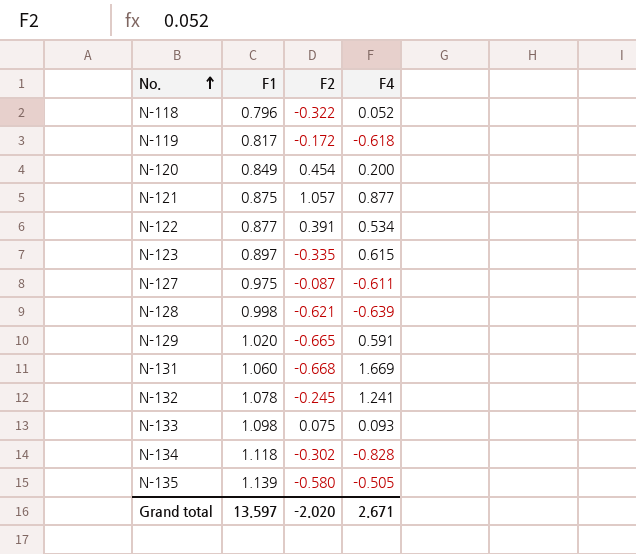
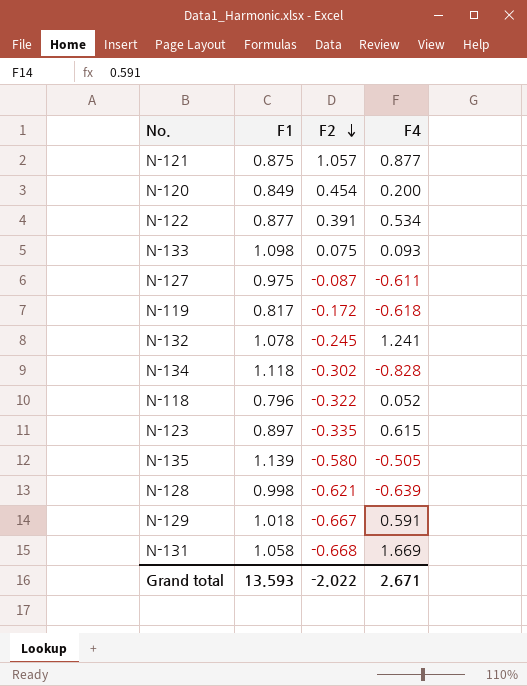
row order: No. ascending -> F2 descending
N-129 | F1: 1.020 -> 1.018
N-129 | F2: -0.665 -> -0.667
N-131 | F1: 1.060 -> 1.058
Grand total | F1: 13.597 -> 13.593
Grand total | F2: -2.020 -> -2.022

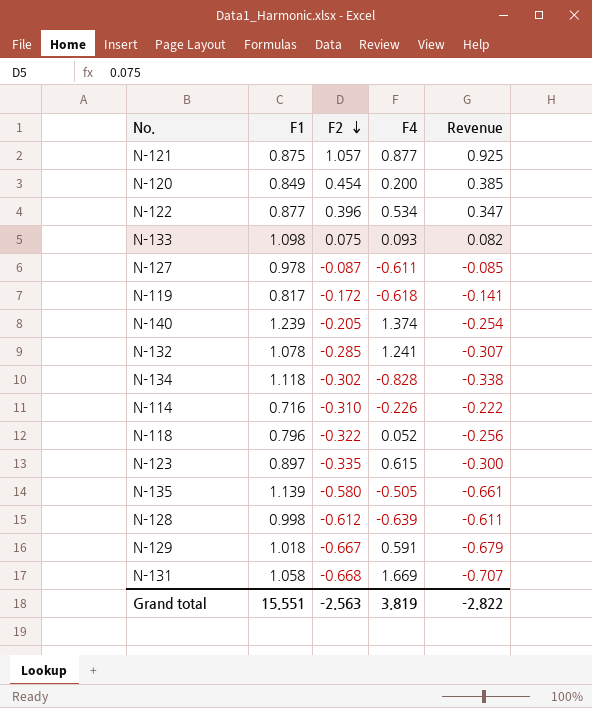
column Revenue | formula: none -> [F1] * [F2]
N-122 | F2: 0.391 -> 0.396
N-127 | F1: 0.975 -> 0.978
row N-140: none -> 1.239 | -0.205 | 1.374 | -0.254
N-132 | F2: -0.245 -> -0.285
row N-114: none -> 0.716 | -0.310 | -0.226 | -0.222
N-128 | F2: -0.621 -> -0.612
Grand total | F1: 13.593 -> 15.551
Grand total | F2: -2.022 -> -2.563
Grand total | F4: 2.671 -> 3.819

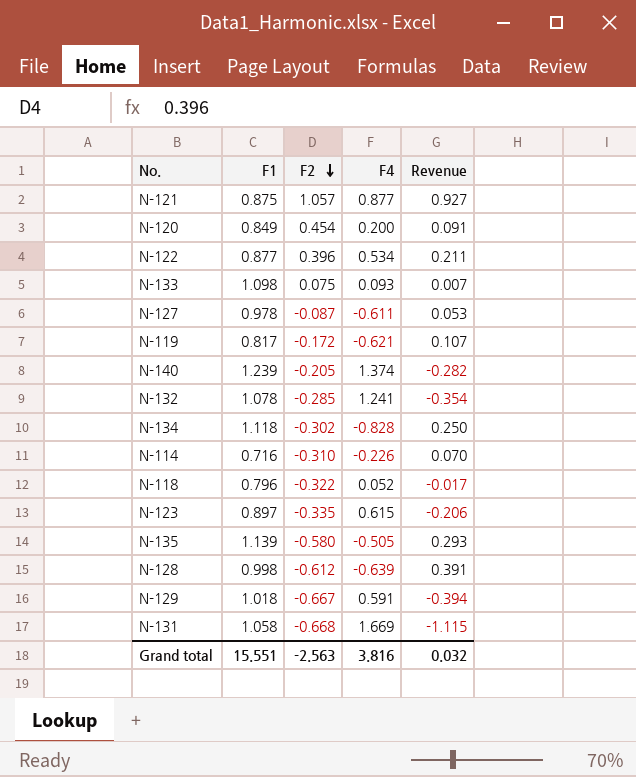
column Revenue | formula: [F1] * [F2] -> [F2] * [F4]
N-119 | F4: -0.618 -> -0.621
Grand total | F4: 3.819 -> 3.816
Grand total | Revenue: -2.822 -> 0.032

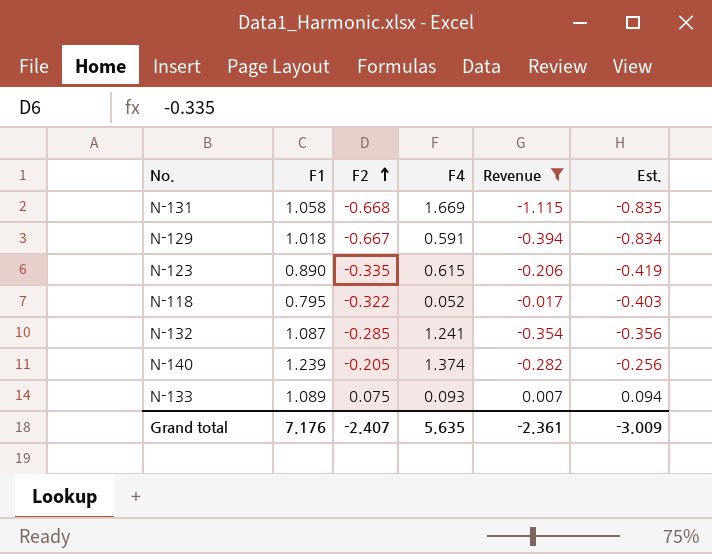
filter: none -> Revenue <= 0.007
row order: F2 descending -> F2 ascending
column Est. | formula: none -> [F2] * 1.25
N-123 | F1: 0.897 -> 0.890
N-118 | F1: 0.796 -> 0.795
N-132 | F1: 1.078 -> 1.087
N-133 | F1: 1.098 -> 1.089
Grand total | F1: 15.551 -> 7.176
Grand total | F2: -2.563 -> -2.407
Grand total | F4: 3.816 -> 5.635
Grand total | Revenue: 0.032 -> -2.361

